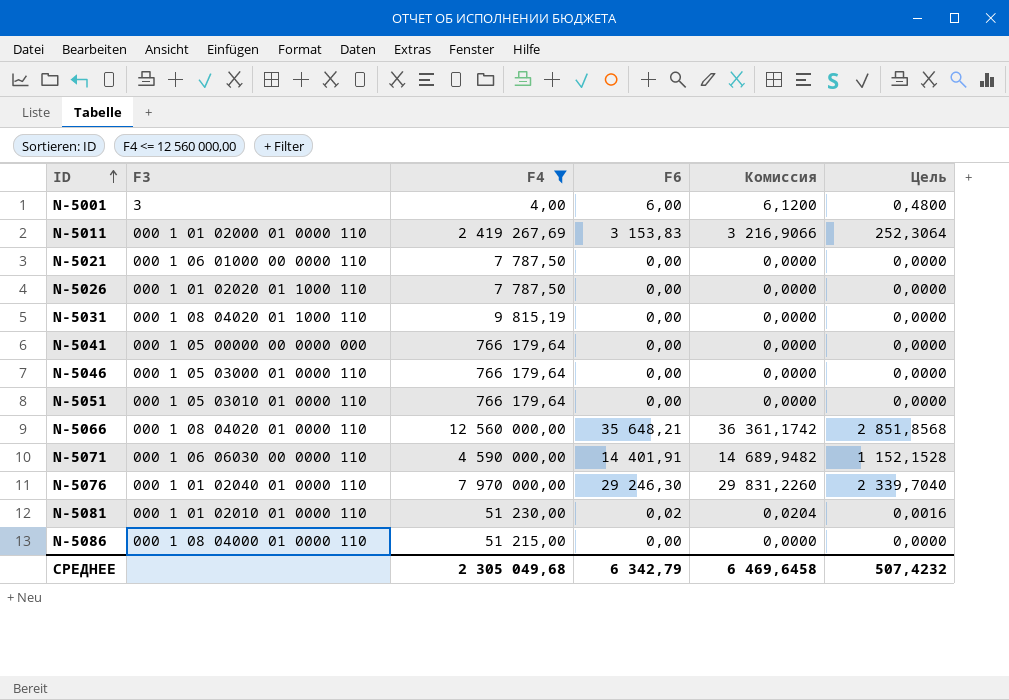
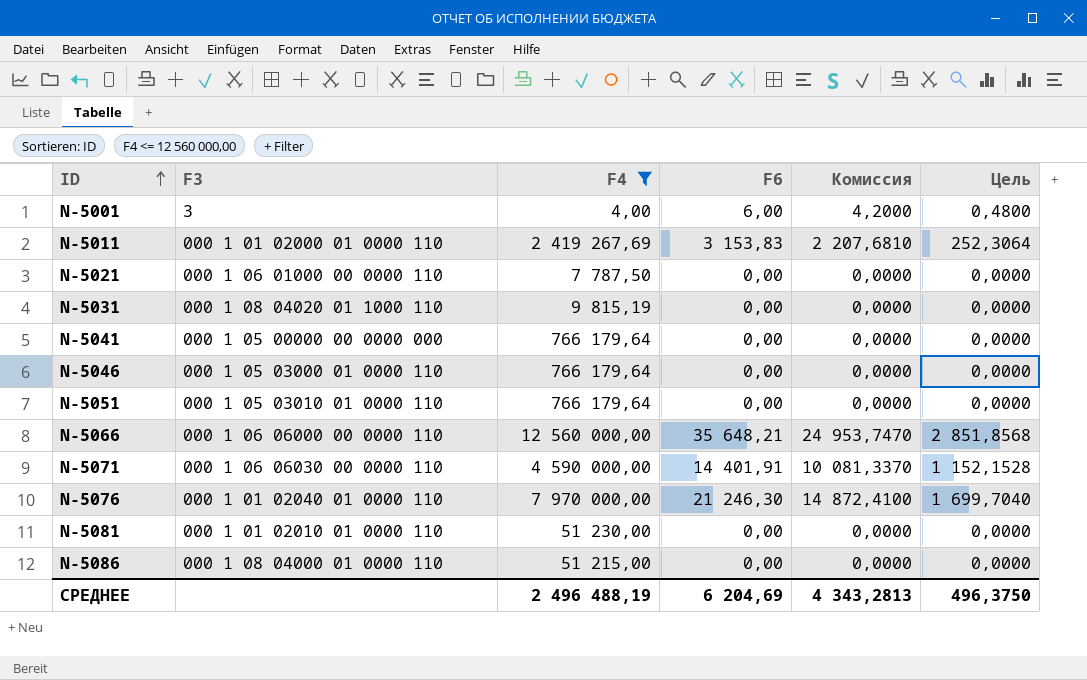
column Комиссия | formula: [F6] * 1,02 -> [F6] * 0,7
row N-5026: 000 1 01 02020 01 1000 110 | 7 787,50 | 0,00 | 0,0000 | 0,0000 -> none
N-5066 | F3: 000 1 08 04020 01 0000 110 -> 000 1 06 06000 00 0000 110
N-5076 | F6: 29 246,30 -> 21 246,30
N-5076 | Цель: 2 339,7040 -> 1 699,7040
N-5081 | F6: 0,02 -> 0,00
N-5081 | Цель: 0,0016 -> 0,0000
СРЕДНЕЕ | F4: 2 305 049,68 -> 2 496 488,19
СРЕДНЕЕ | F6: 6 342,79 -> 6 204,69
СРЕДНЕЕ | Комиссия: 6 469,6458 -> 4 343,2813
СРЕДНЕЕ | Цель: 507,4232 -> 496,3750

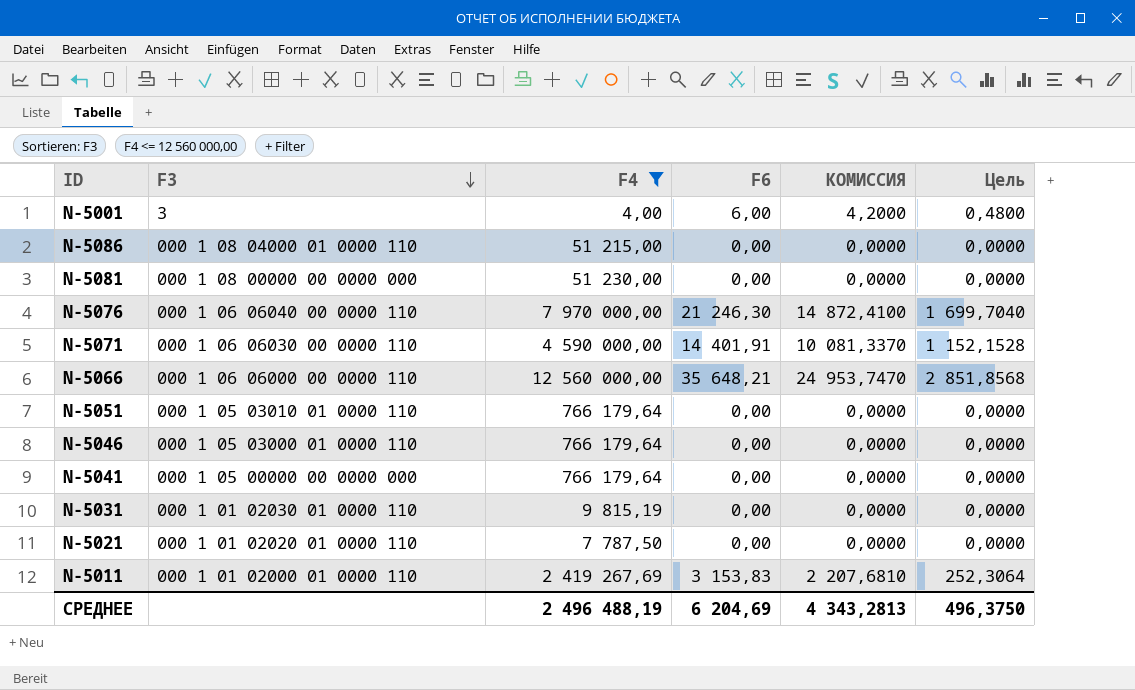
row order: ID ascending -> F3 descending
column name: Комиссия -> КОМИССИЯ
N-5081 | F3: 000 1 01 02010 01 0000 110 -> 000 1 08 00000 00 0000 000
N-5076 | F3: 000 1 01 02040 01 0000 110 -> 000 1 06 06040 00 0000 110
N-5031 | F3: 000 1 08 04020 01 1000 110 -> 000 1 01 02030 01 0000 110
N-5021 | F3: 000 1 06 01000 00 0000 110 -> 000 1 01 02020 01 0000 110

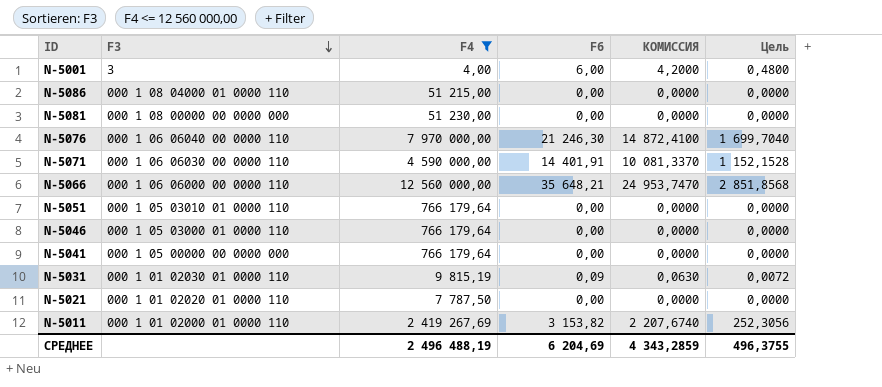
N-5031 | F6: 0,00 -> 0,09
N-5031 | КОМИССИЯ: 0,0000 -> 0,0630
N-5031 | Цель: 0,0000 -> 0,0072
N-5011 | F6: 3 153,83 -> 3 153,82
N-5011 | КОМИССИЯ: 2 207,6810 -> 2 207,6740
N-5011 | Цель: 252,3064 -> 252,3056
СРЕДНЕЕ | КОМИССИЯ: 4 343,2813 -> 4 343,2859
СРЕДНЕЕ | Цель: 496,3750 -> 496,3755

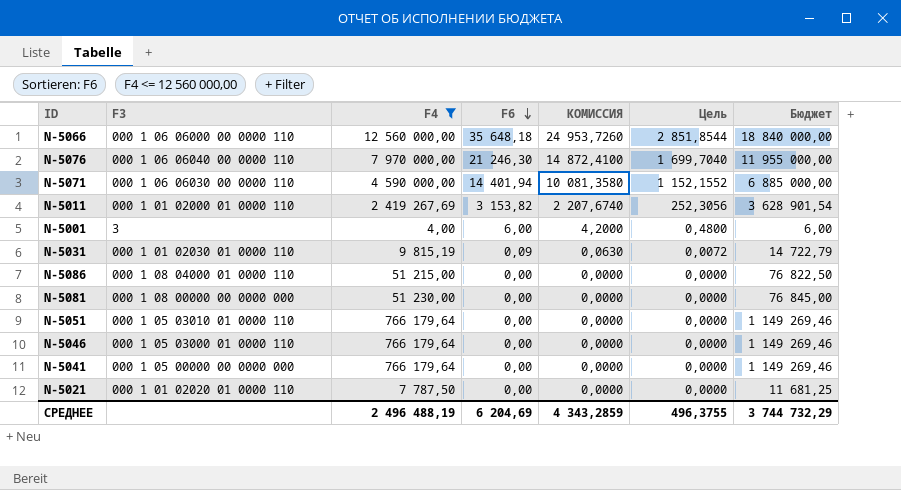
row order: F3 descending -> F6 descending
column Бюджет | formula: none -> [F4] * 1,5
N-5066 | F6: 35 648,21 -> 35 648,18
N-5066 | КОМИССИЯ: 24 953,7470 -> 24 953,7260
N-5066 | Цель: 2 851,8568 -> 2 851,8544
N-5071 | F6: 14 401,91 -> 14 401,94
N-5071 | КОМИССИЯ: 10 081,3370 -> 10 081,3580
N-5071 | Цель: 1 152,1528 -> 1 152,1552

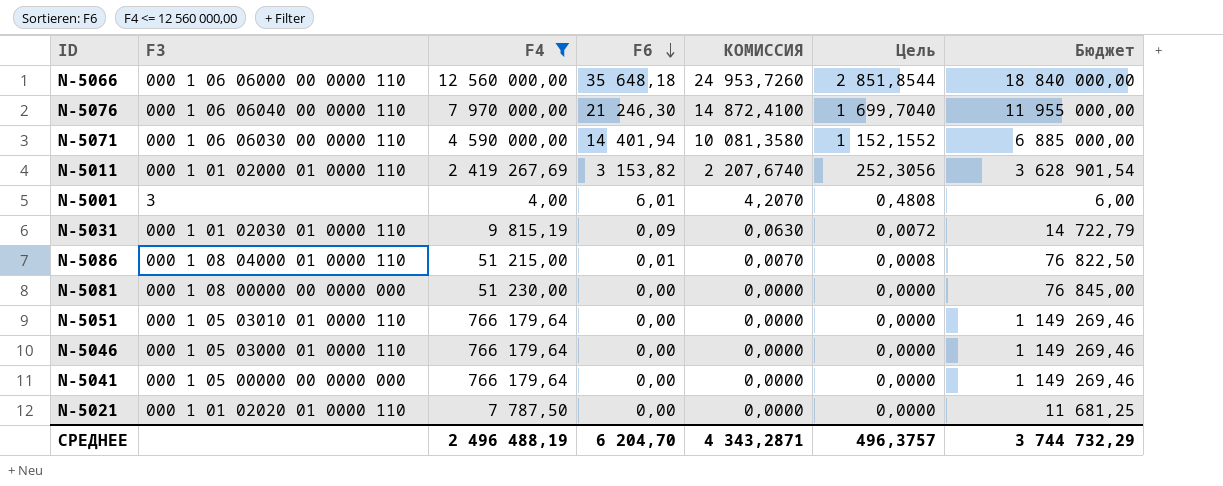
N-5001 | F6: 6,00 -> 6,01
N-5001 | КОМИССИЯ: 4,2000 -> 4,2070
N-5001 | Цель: 0,4800 -> 0,4808
N-5086 | F6: 0,00 -> 0,01
N-5086 | КОМИССИЯ: 0,0000 -> 0,0070
N-5086 | Цель: 0,0000 -> 0,0008
СРЕДНЕЕ | F6: 6 204,69 -> 6 204,70
СРЕДНЕЕ | КОМИССИЯ: 4 343,2859 -> 4 343,2871
СРЕДНЕЕ | Цель: 496,3755 -> 496,3757

